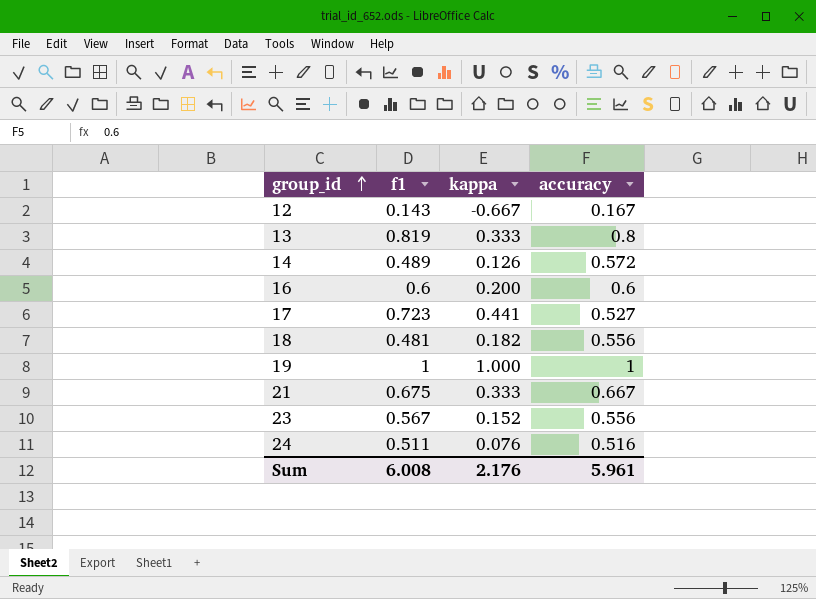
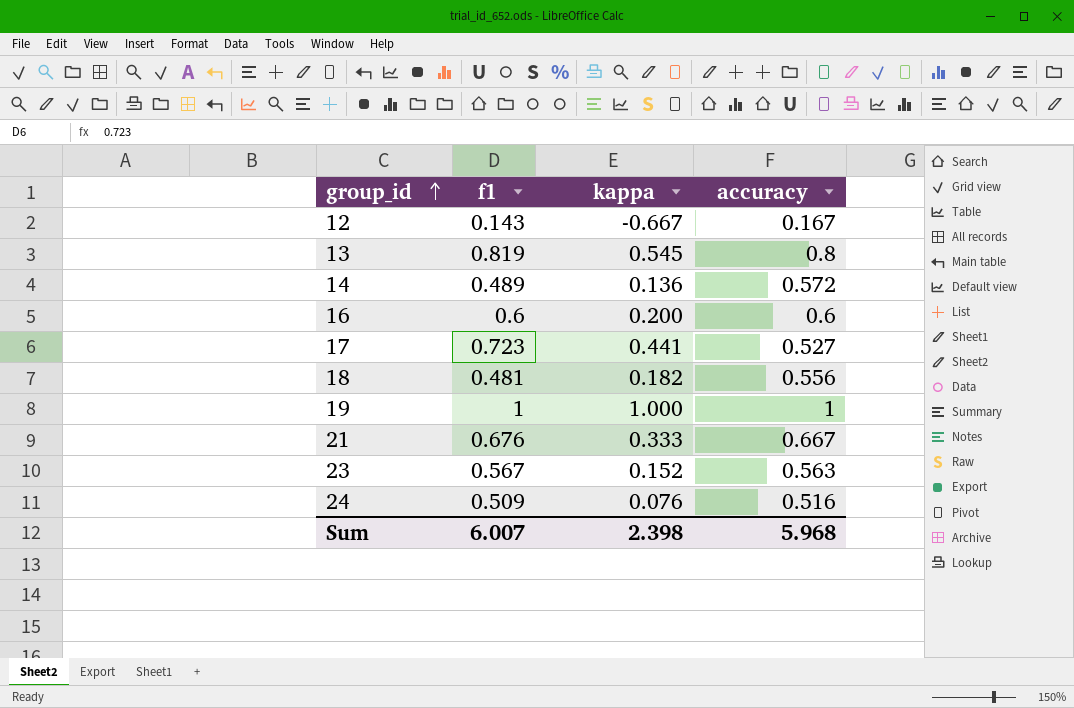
13 | kappa: 0.333 -> 0.545
14 | kappa: 0.126 -> 0.136
21 | f1: 0.675 -> 0.676
23 | accuracy: 0.556 -> 0.563
24 | f1: 0.511 -> 0.509
Sum | f1: 6.008 -> 6.007
Sum | kappa: 2.176 -> 2.398
Sum | accuracy: 5.961 -> 5.968

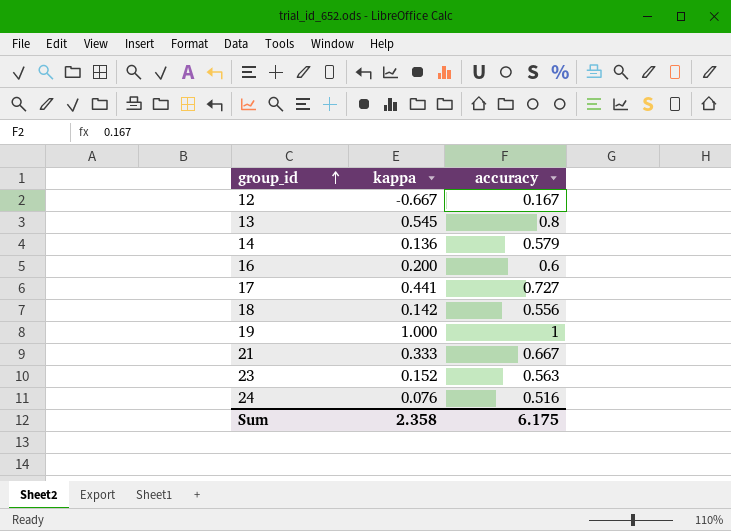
column f1 | position: 2 -> none
14 | accuracy: 0.572 -> 0.579
17 | accuracy: 0.527 -> 0.727
18 | kappa: 0.182 -> 0.142
Sum | kappa: 2.398 -> 2.358
Sum | accuracy: 5.968 -> 6.175

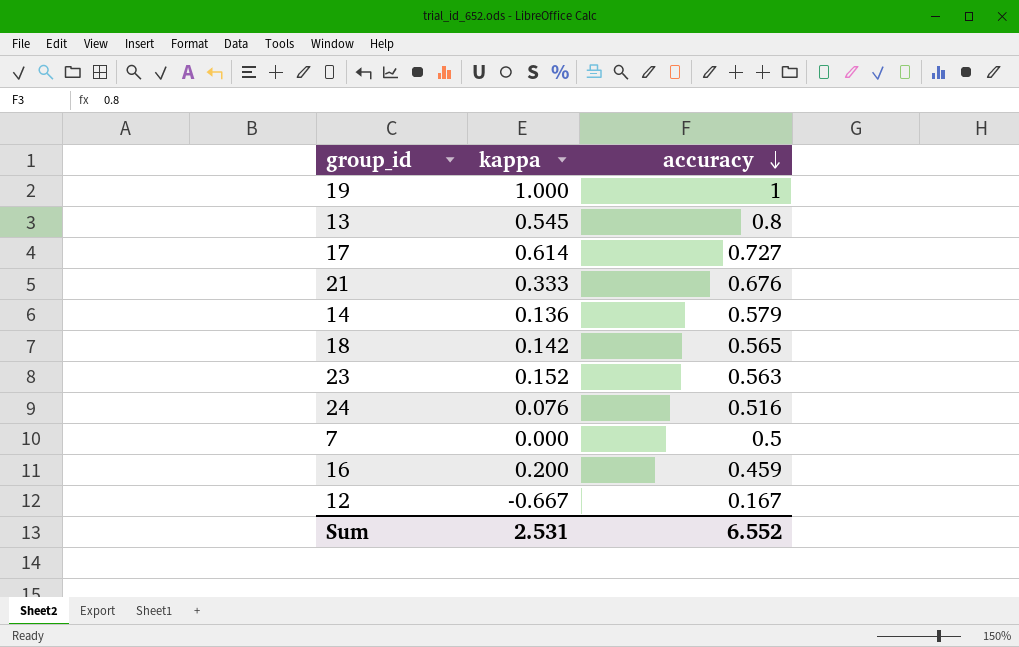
row order: group_id ascending -> accuracy descending
17 | kappa: 0.441 -> 0.614
21 | accuracy: 0.667 -> 0.676
18 | accuracy: 0.556 -> 0.565
row 7: none -> 0.000 | 0.5
16 | accuracy: 0.6 -> 0.459
Sum | kappa: 2.358 -> 2.531
Sum | accuracy: 6.175 -> 6.552

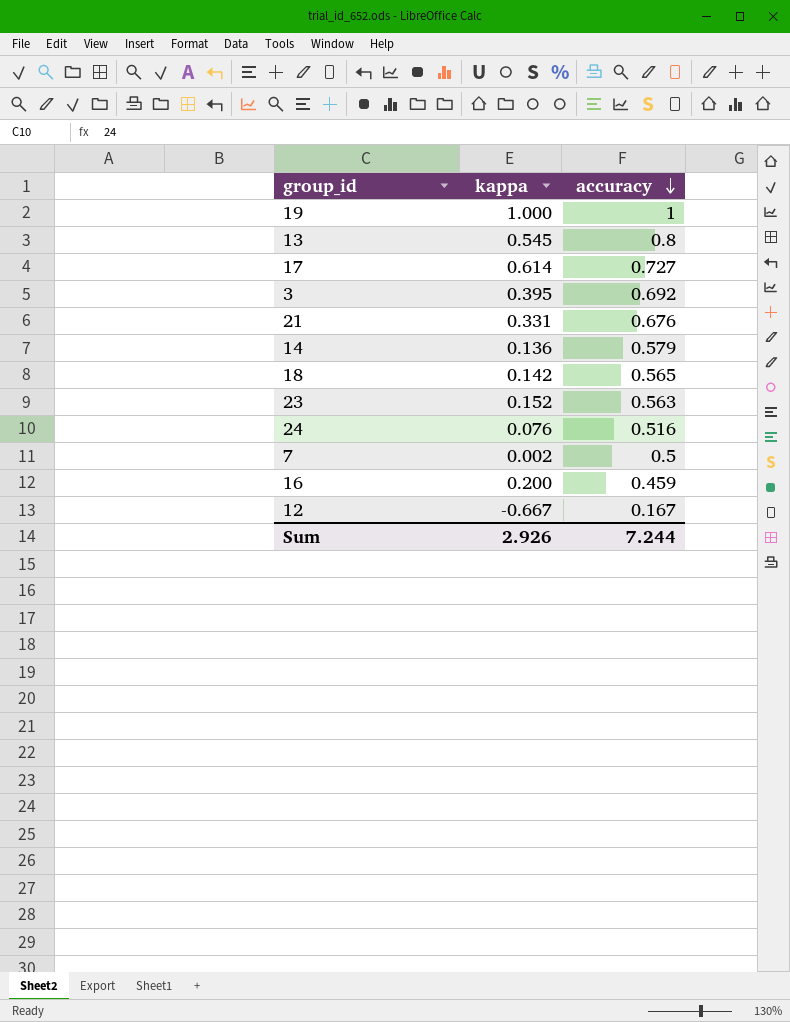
row 3: none -> 0.395 | 0.692
21 | kappa: 0.333 -> 0.331
7 | kappa: 0.000 -> 0.002
Sum | kappa: 2.531 -> 2.926
Sum | accuracy: 6.552 -> 7.244

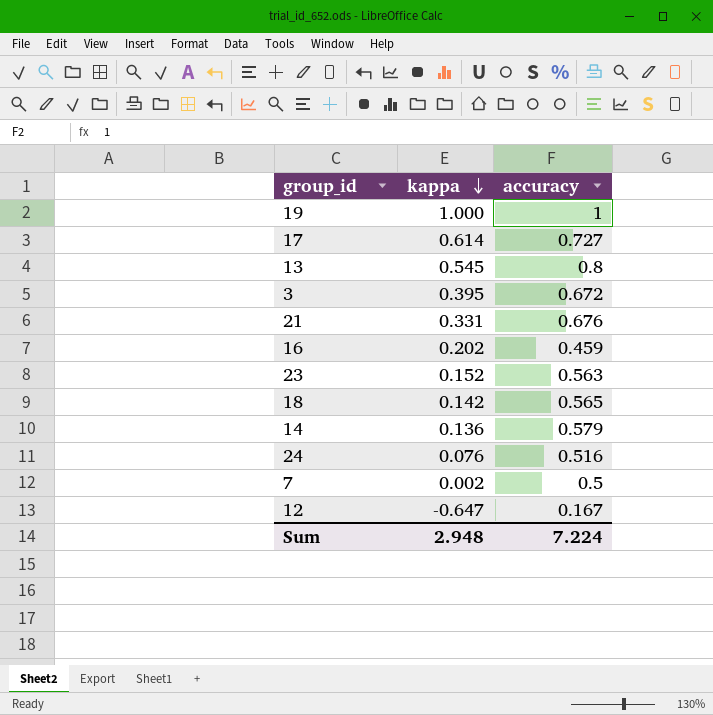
row order: accuracy descending -> kappa descending
3 | accuracy: 0.692 -> 0.672
16 | kappa: 0.200 -> 0.202
12 | kappa: -0.667 -> -0.647
Sum | kappa: 2.926 -> 2.948
Sum | accuracy: 7.244 -> 7.224

